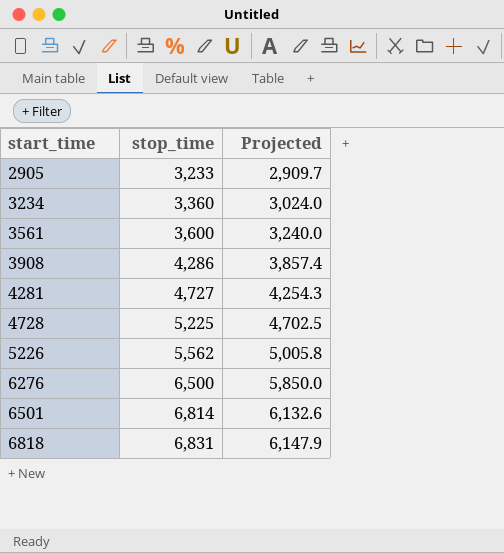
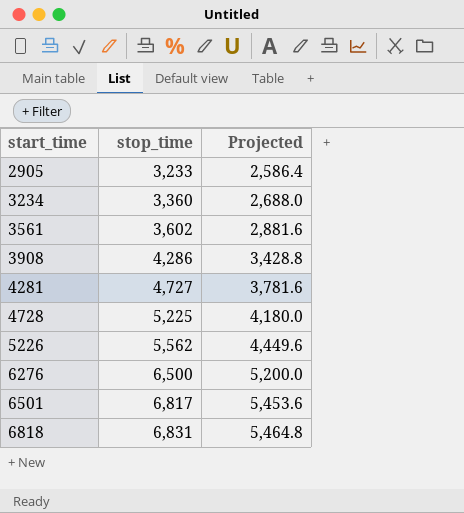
column Projected | formula: [stop_time] * 0.9 -> [stop_time] * 0.8
3561 | stop_time: 3,600 -> 3,602
6501 | stop_time: 6,814 -> 6,817

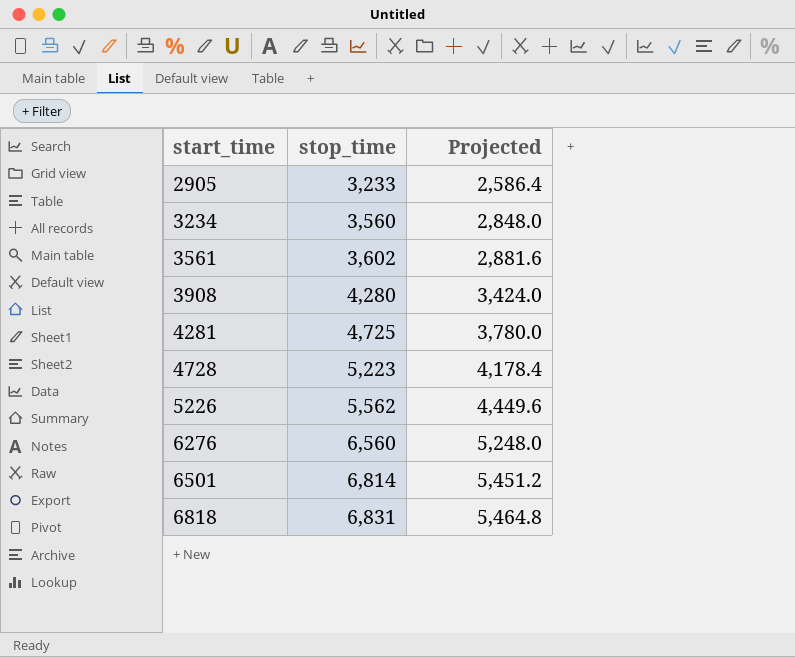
3234 | stop_time: 3,360 -> 3,560
3234 | Projected: 2,688.0 -> 2,848.0
3908 | stop_time: 4,286 -> 4,280
3908 | Projected: 3,428.8 -> 3,424.0
4281 | stop_time: 4,727 -> 4,725
4281 | Projected: 3,781.6 -> 3,780.0
4728 | stop_time: 5,225 -> 5,223
4728 | Projected: 4,180.0 -> 4,178.4
6276 | stop_time: 6,500 -> 6,560
6276 | Projected: 5,200.0 -> 5,248.0
6501 | stop_time: 6,817 -> 6,814
6501 | Projected: 5,453.6 -> 5,451.2

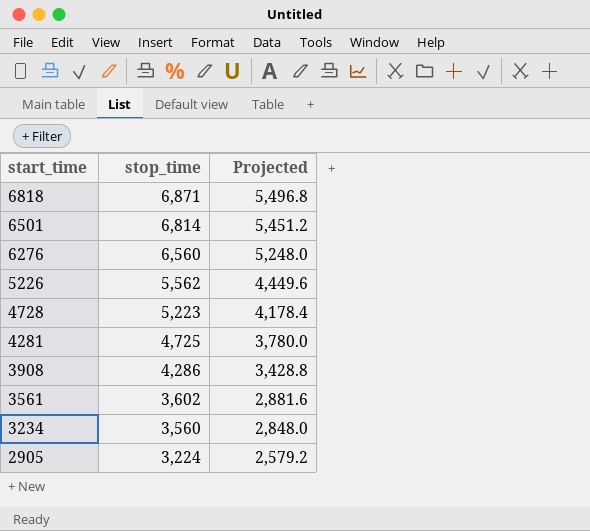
row order: start_time ascending -> start_time descending
6818 | stop_time: 6,831 -> 6,871
6818 | Projected: 5,464.8 -> 5,496.8
3908 | stop_time: 4,280 -> 4,286
3908 | Projected: 3,424.0 -> 3,428.8
2905 | stop_time: 3,233 -> 3,224
2905 | Projected: 2,586.4 -> 2,579.2

